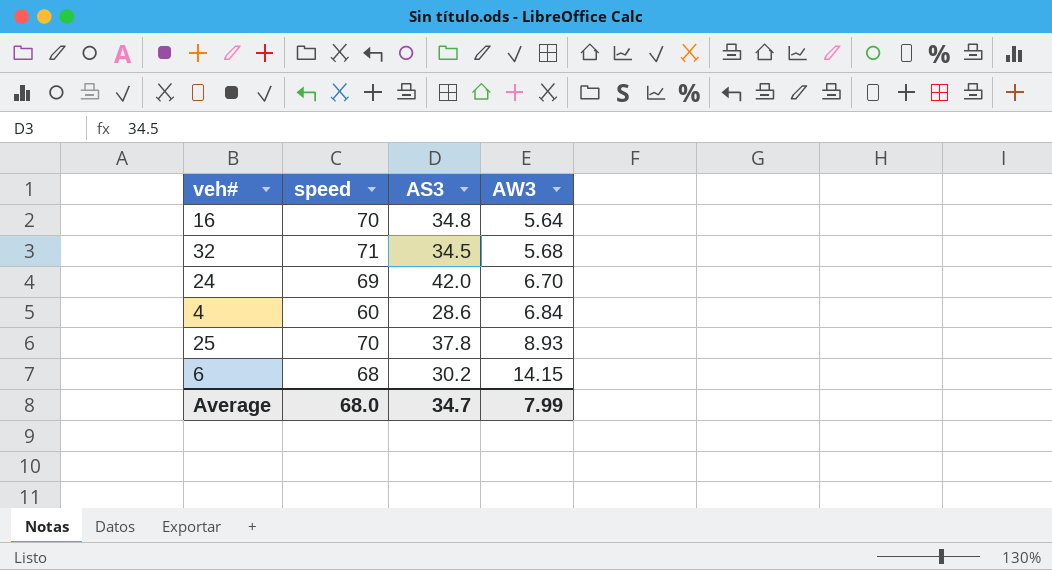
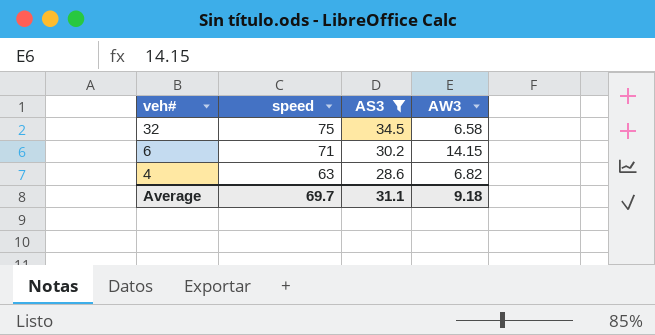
filter: none -> AS3 <= 34.5
row order: AW3 ascending -> veh# descending
32 | speed: 71 -> 75
32 | AW3: 5.68 -> 6.58
6 | speed: 68 -> 71
4 | speed: 60 -> 63
4 | AW3: 6.84 -> 6.82
Average | speed: 68.0 -> 69.7
Average | AS3: 34.7 -> 31.1
Average | AW3: 7.99 -> 9.18

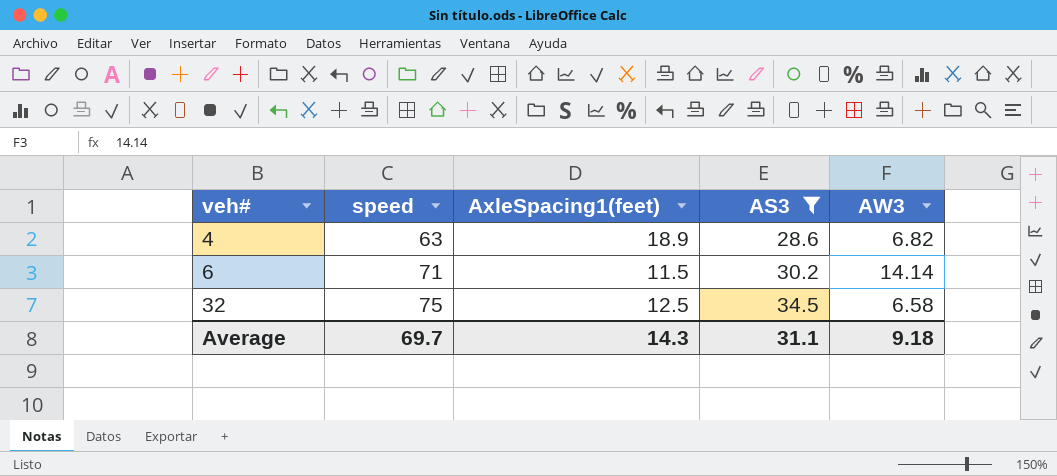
row order: veh# descending -> veh# ascending
column AxleSpacing1(feet) | position: none -> 3
6 | AW3: 14.15 -> 14.14

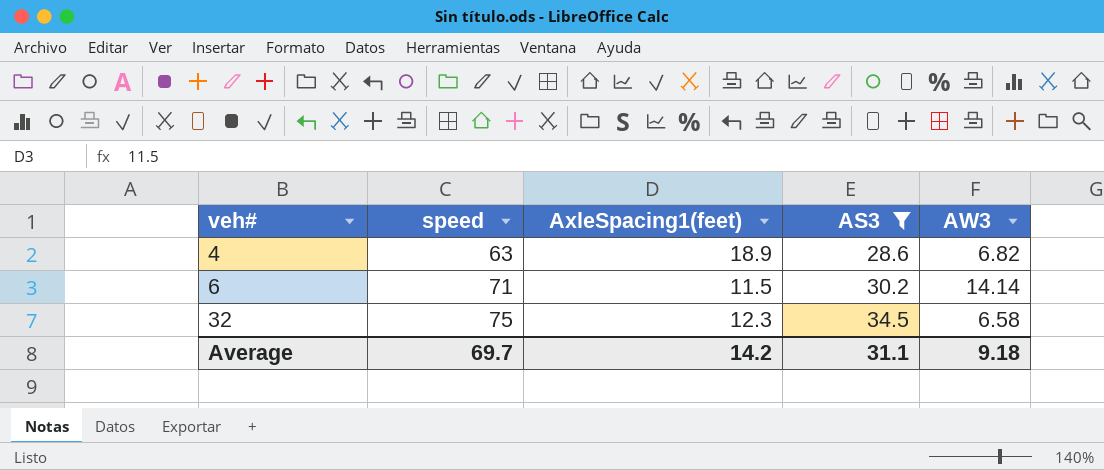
32 | AxleSpacing1(feet): 12.5 -> 12.3
Average | AxleSpacing1(feet): 14.3 -> 14.2

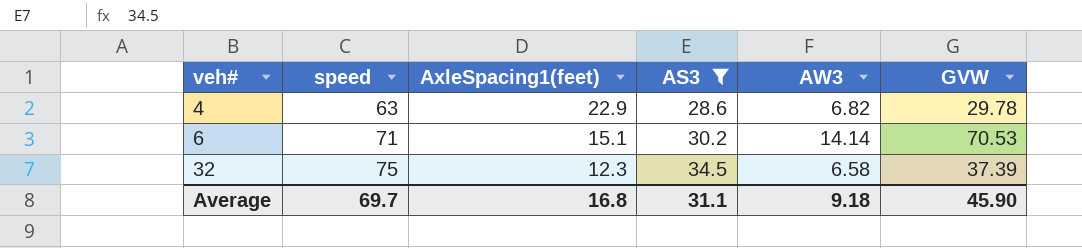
column GVW | position: none -> 6
4 | AxleSpacing1(feet): 18.9 -> 22.9
6 | AxleSpacing1(feet): 11.5 -> 15.1
Average | AxleSpacing1(feet): 14.2 -> 16.8

